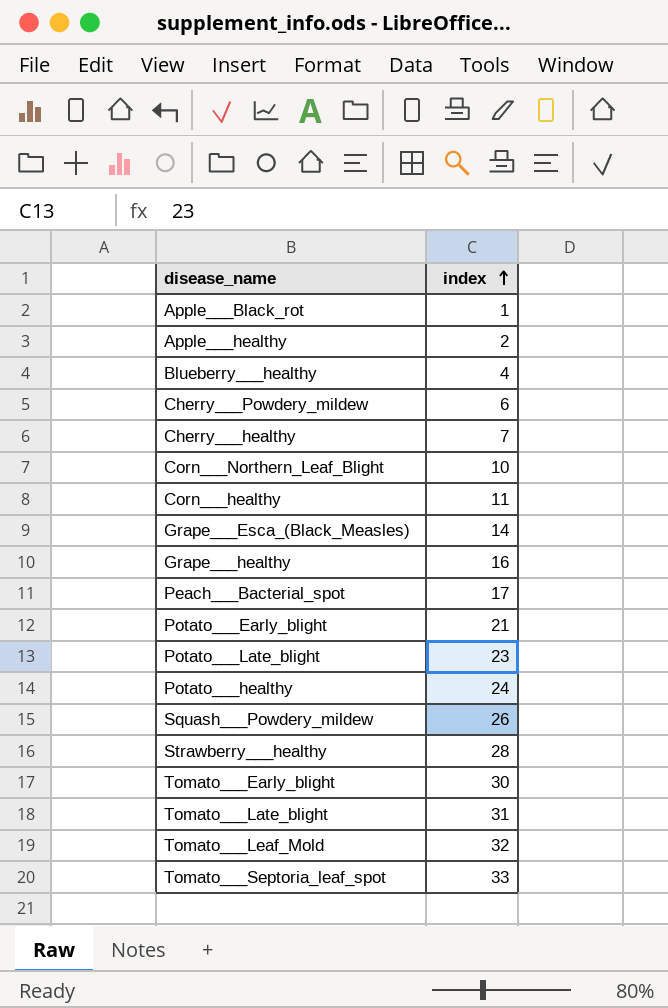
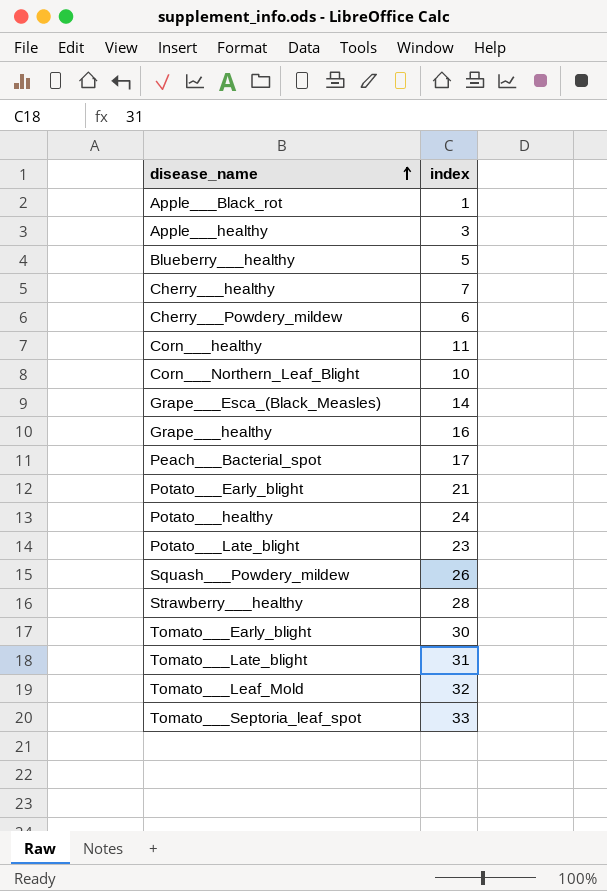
row order: index ascending -> disease_name ascending
Apple___healthy | index: 2 -> 3
Blueberry___healthy | index: 4 -> 5

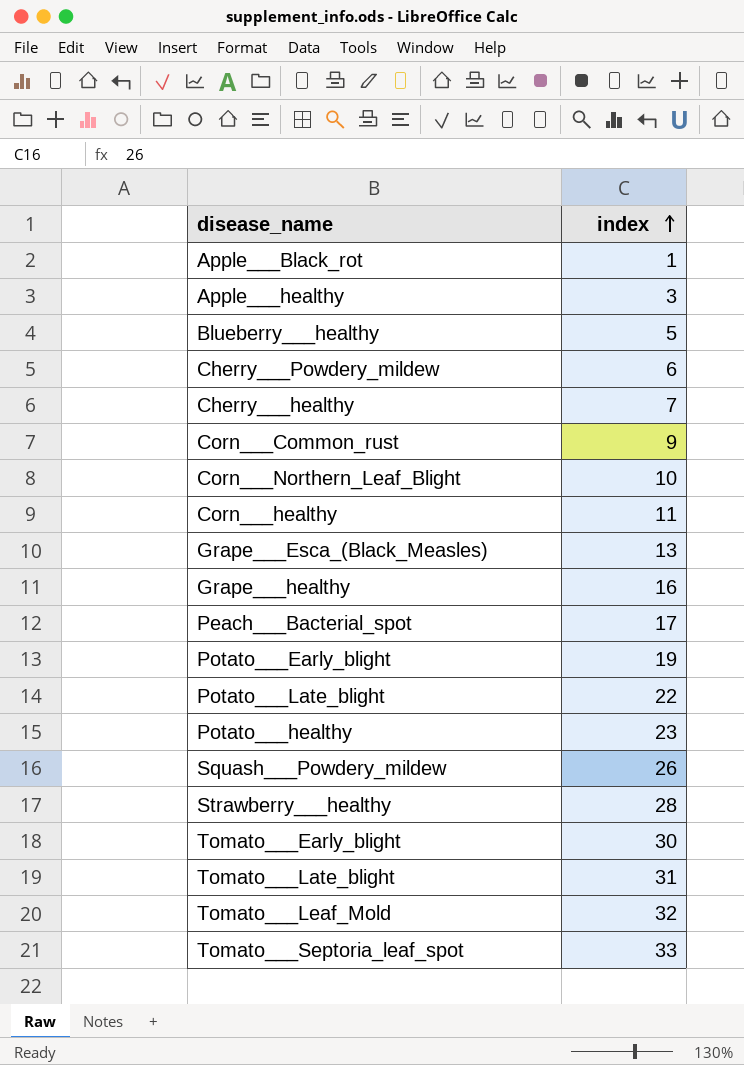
row order: disease_name ascending -> index ascending
row Corn___Common_rust: none -> 9
Grape___Esca_(Black_Measles) | index: 14 -> 13
Potato___Early_blight | index: 21 -> 19
Potato___Late_blight | index: 23 -> 22
Potato___healthy | index: 24 -> 23

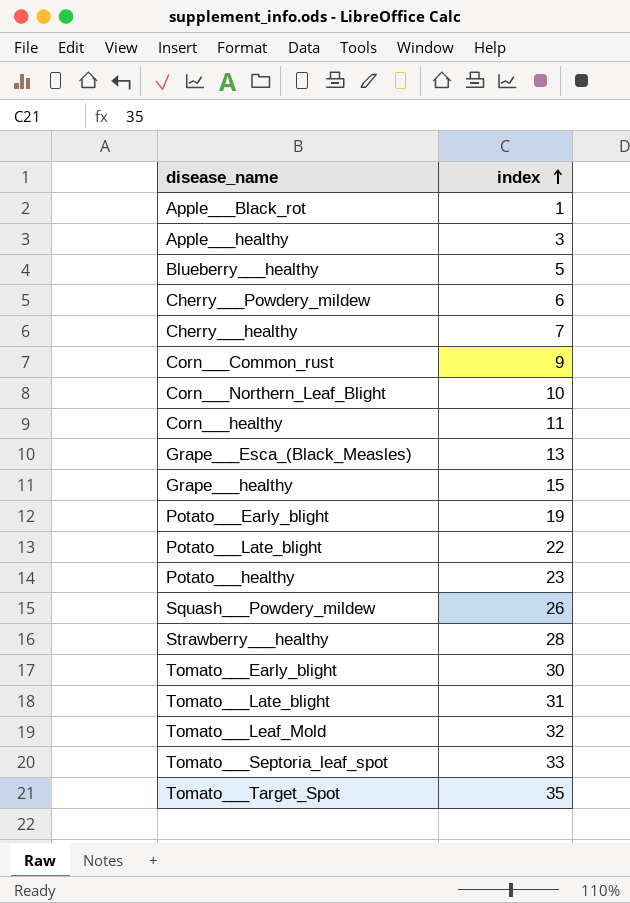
row Peach___Bacterial_spot: 17 -> none
Grape___healthy | index: 16 -> 15
row Tomato___Target_Spot: none -> 35

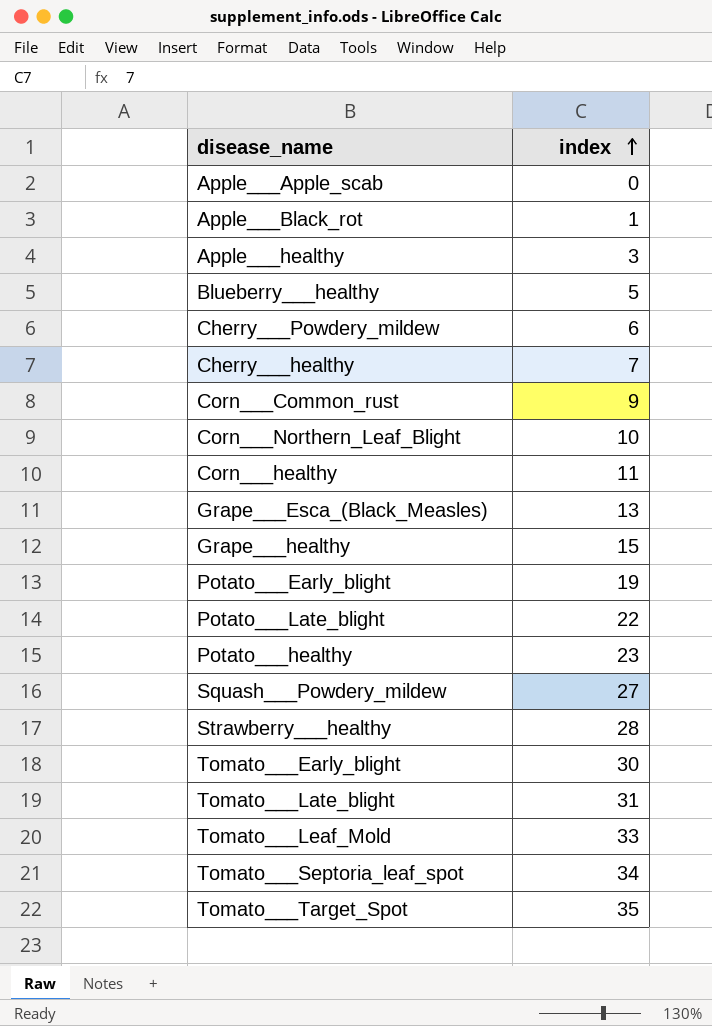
row Apple___Apple_scab: none -> 0
Squash___Powdery_mildew | index: 26 -> 27
Tomato___Leaf_Mold | index: 32 -> 33
Tomato___Septoria_leaf_spot | index: 33 -> 34

